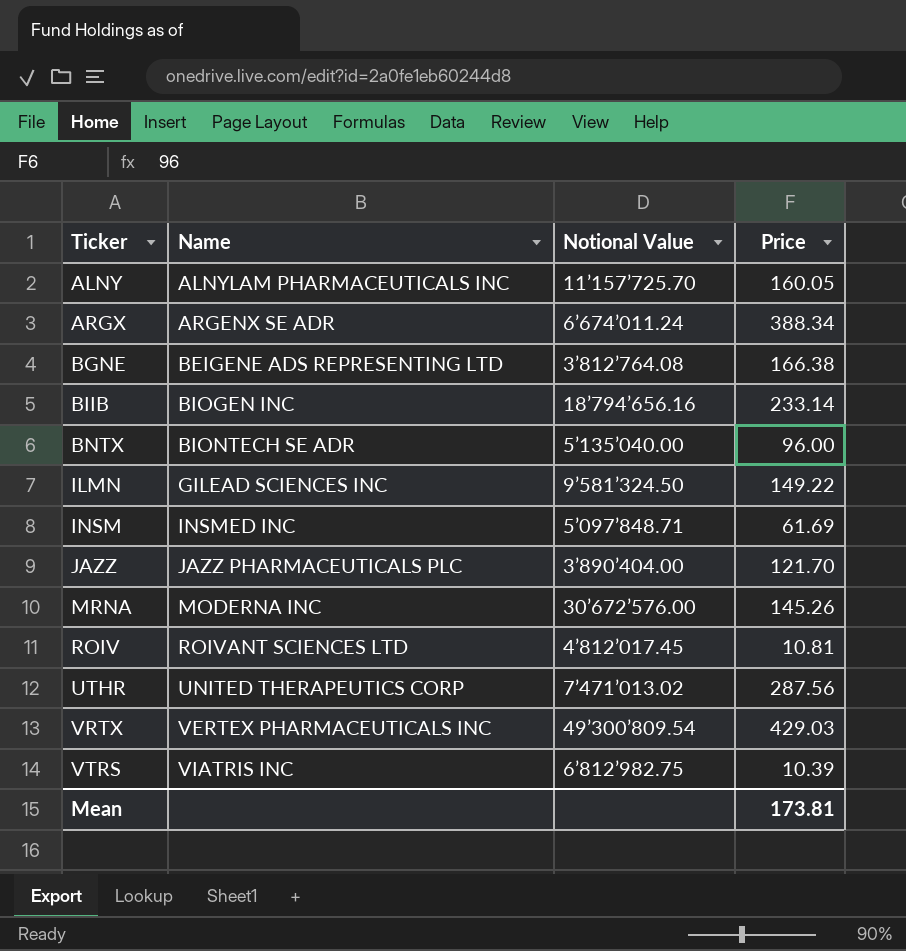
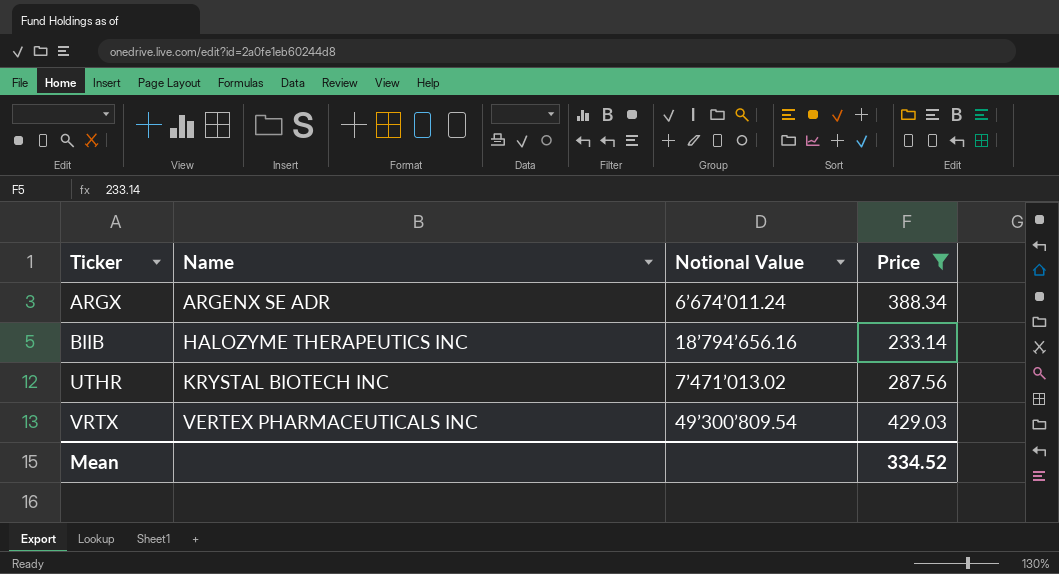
filter: none -> Price >= 233.14
BIIB | Name: BIOGEN INC -> HALOZYME THERAPEUTICS INC
UTHR | Name: UNITED THERAPEUTICS CORP -> KRYSTAL BIOTECH INC
Mean | Price: 173.81 -> 334.52

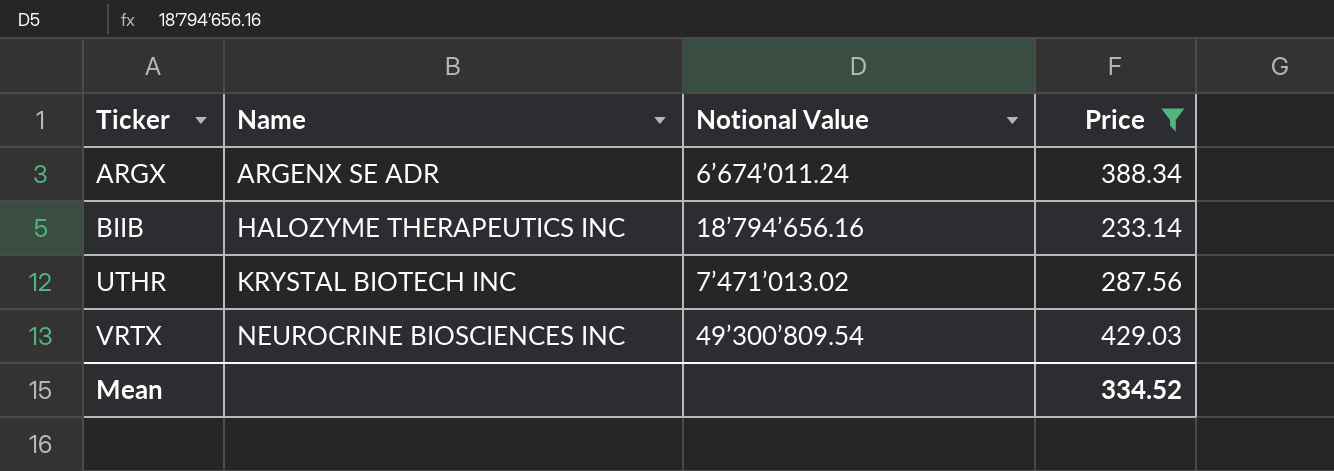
VRTX | Name: VERTEX PHARMACEUTICALS INC -> NEUROCRINE BIOSCIENCES INC

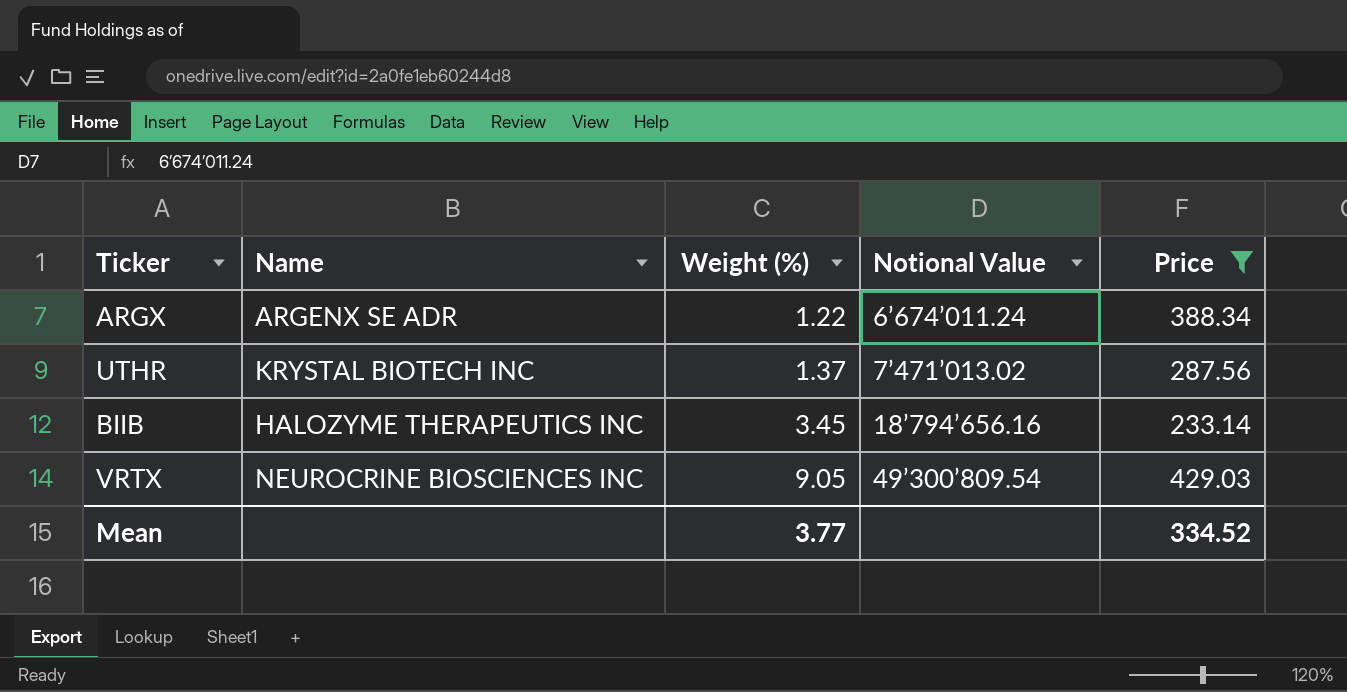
row order: Ticker ascending -> Weight (%) ascending
column Weight (%) | position: none -> 3

